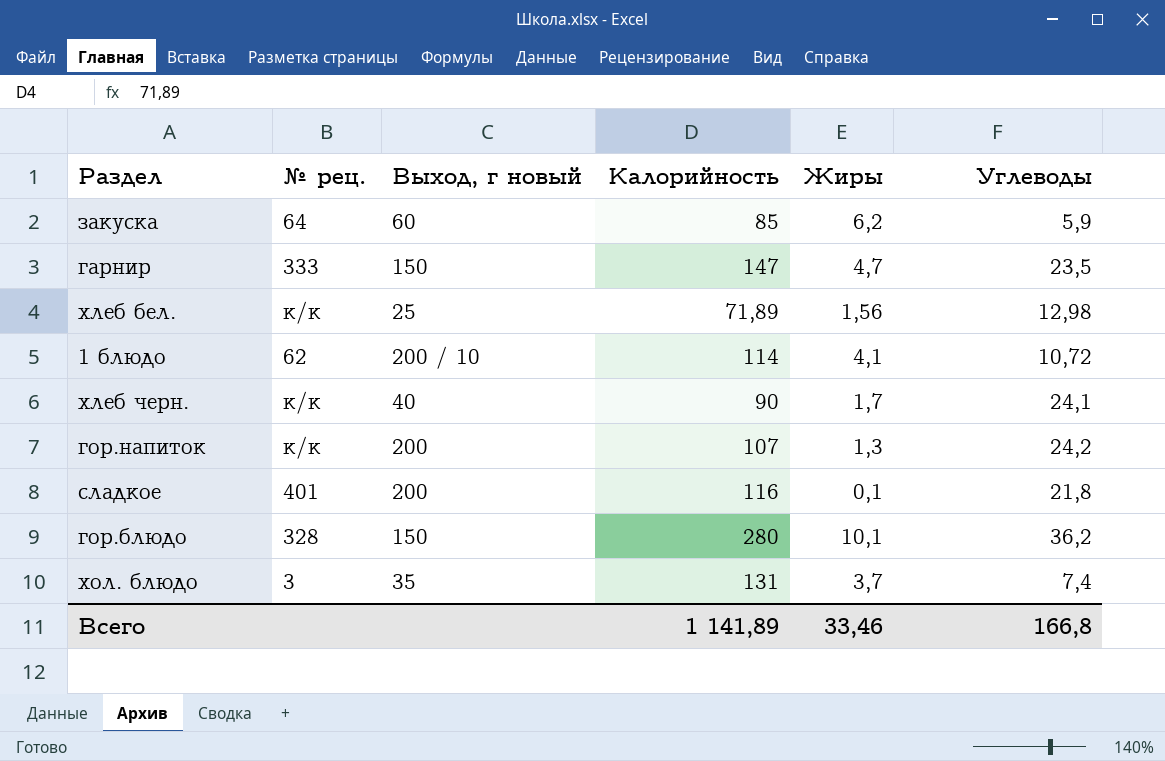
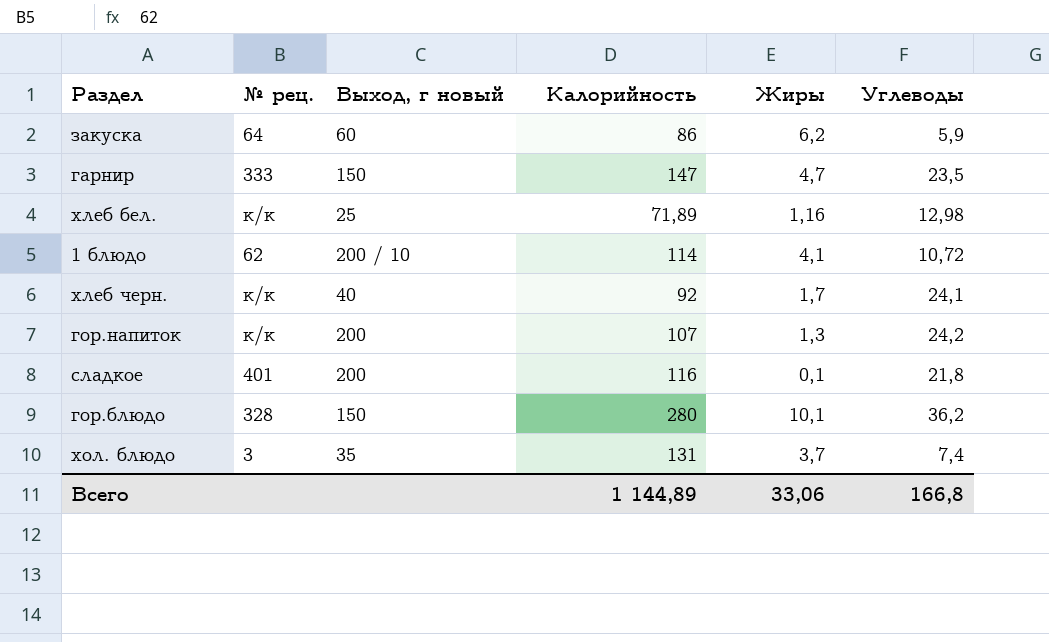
закуска | Калорийность: 85 -> 86
хлеб бел. | Жиры: 1,56 -> 1,16
хлеб черн. | Калорийность: 90 -> 92
Всего | Калорийность: 1 141,89 -> 1 144,89
Всего | Жиры: 33,46 -> 33,06

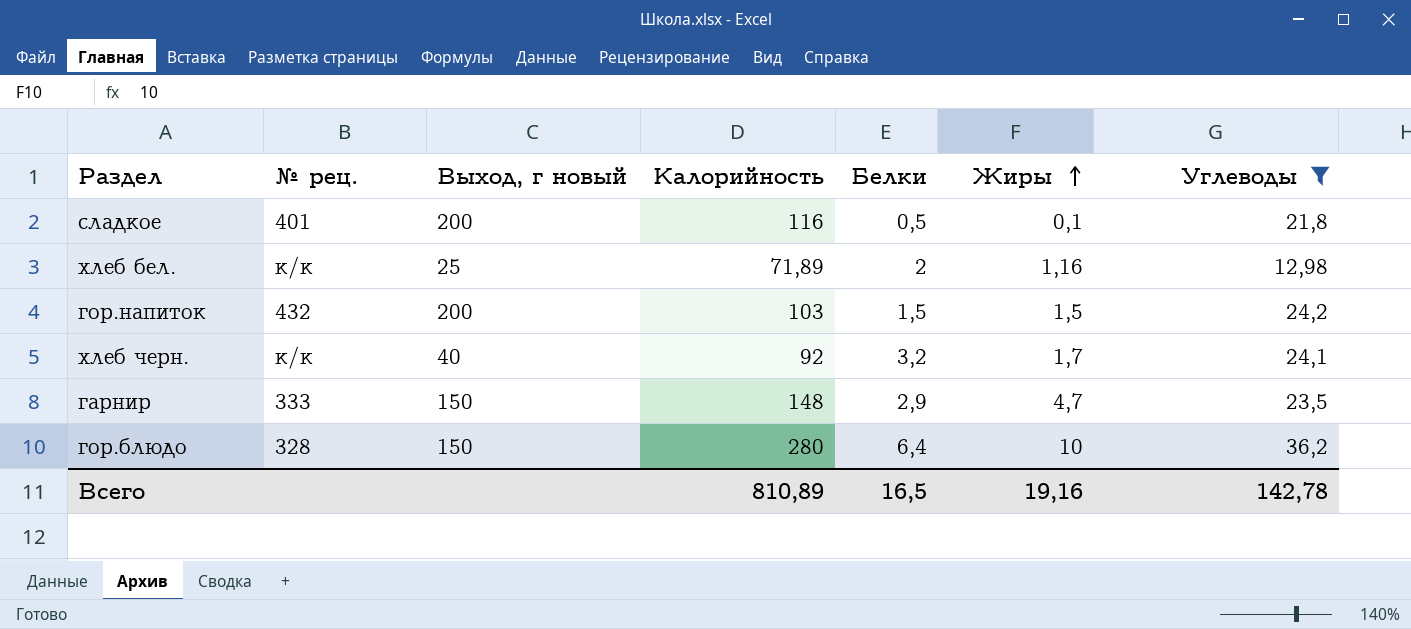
filter: none -> Углеводы >= 12,98
row order: none -> Жиры ascending
column Белки | position: none -> 5
гор.напиток | № рец.: к/к -> 432
гор.напиток | Калорийность: 107 -> 103
гор.напиток | Жиры: 1,3 -> 1,5
гарнир | Калорийность: 147 -> 148
гор.блюдо | Жиры: 10,1 -> 10
Всего | Калорийность: 1 144,89 -> 810,89
Всего | Жиры: 33,06 -> 19,16
Всего | Углеводы: 166,8 -> 142,78

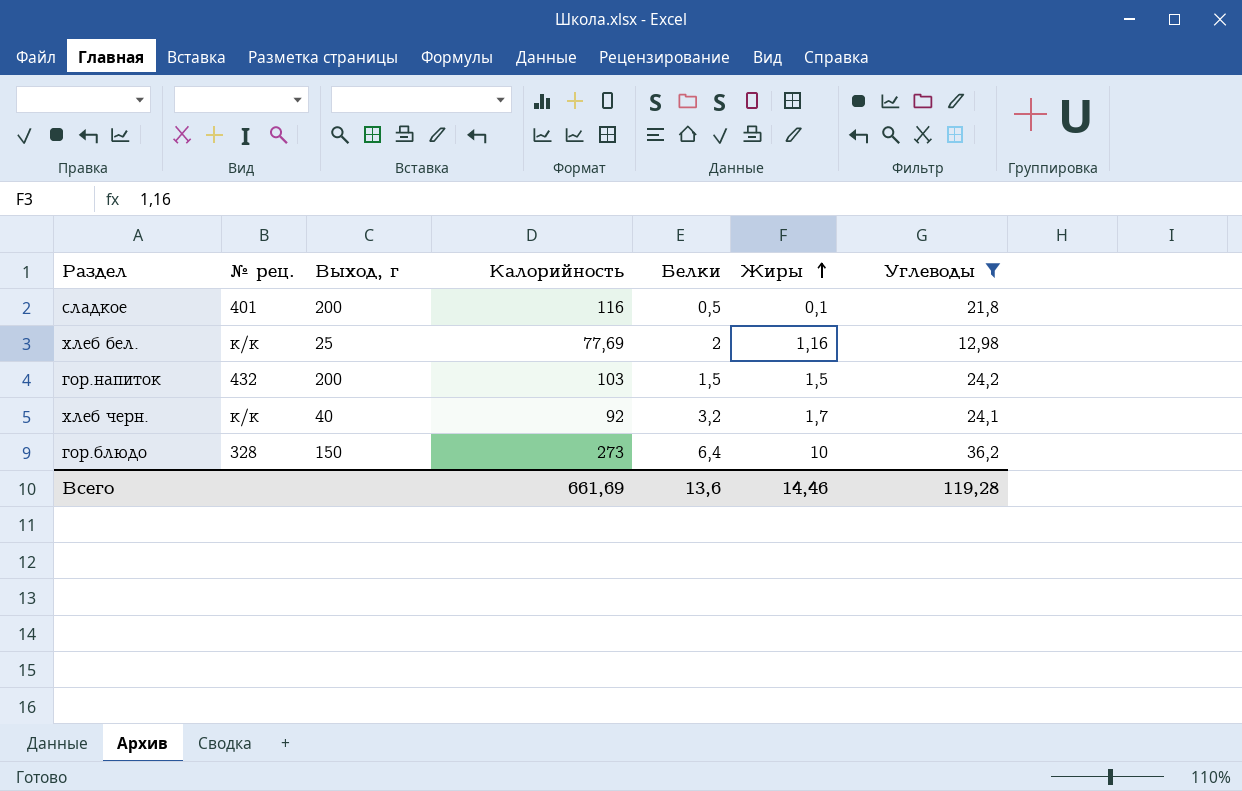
column name: Выход, г новый -> Выход, г
row гарнир: 333 | 150 | 148 | 2,9 | 4,7 | 23,5 -> none
хлеб бел. | Калорийность: 71,89 -> 77,69
гор.блюдо | Калорийность: 280 -> 273
Всего | Калорийность: 810,89 -> 661,69
Всего | Белки: 16,5 -> 13,6
Всего | Жиры: 19,16 -> 14,46
Всего | Углеводы: 142,78 -> 119,28

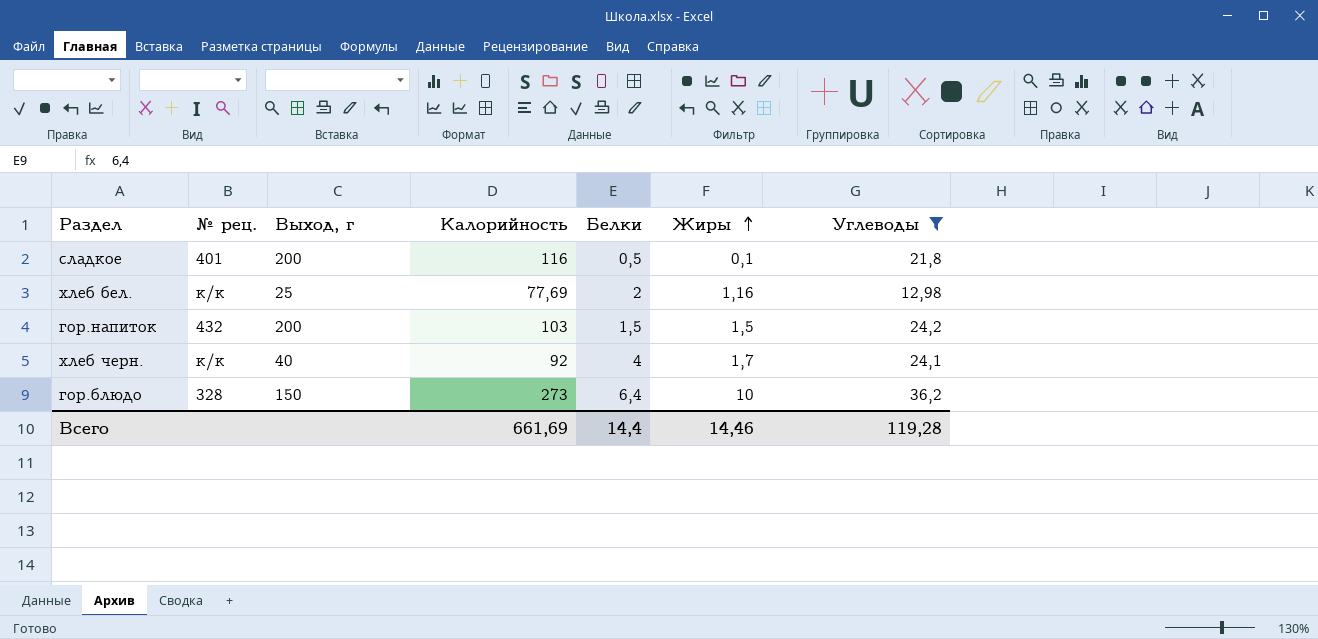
хлеб черн. | Белки: 3,2 -> 4
Всего | Белки: 13,6 -> 14,4

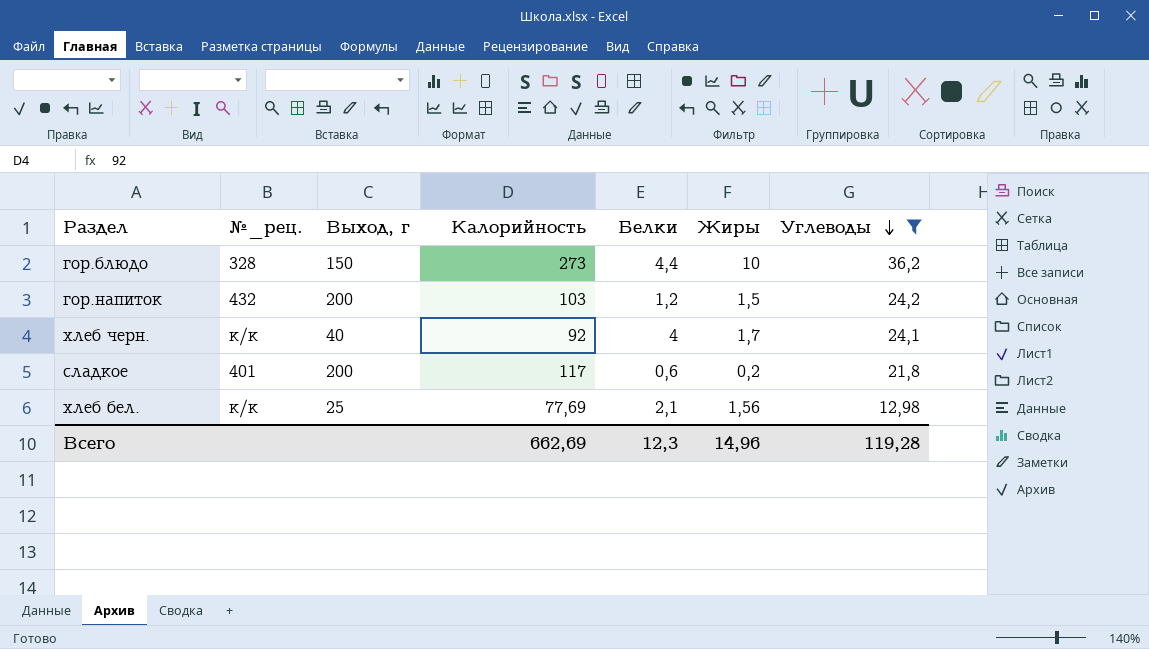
row order: Жиры ascending -> Углеводы descending
column name: № рец. -> №_рец.
гор.блюдо | Белки: 6,4 -> 4,4
гор.напиток | Белки: 1,5 -> 1,2
сладкое | Калорийность: 116 -> 117
сладкое | Белки: 0,5 -> 0,6
сладкое | Жиры: 0,1 -> 0,2
хлеб бел. | Белки: 2 -> 2,1
хлеб бел. | Жиры: 1,16 -> 1,56
Всего | Калорийность: 661,69 -> 662,69
Всего | Белки: 14,4 -> 12,3
Всего | Жиры: 14,46 -> 14,96

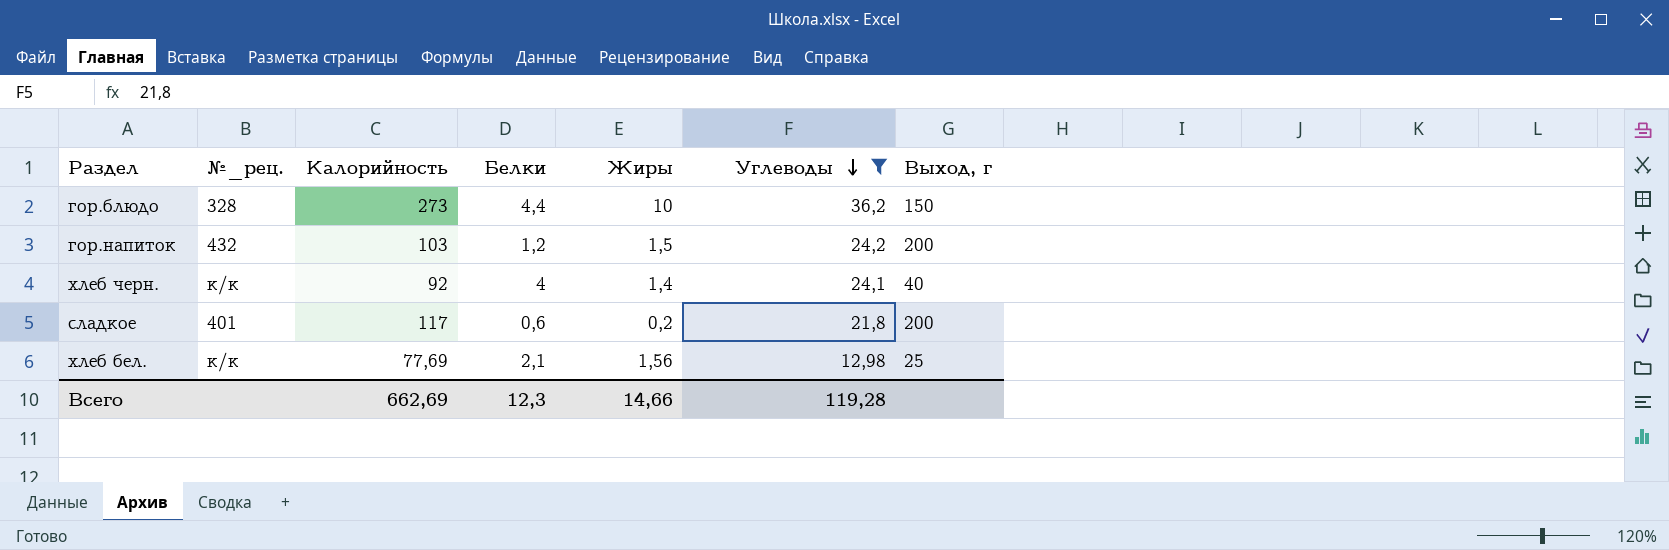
column Выход, г | position: 3 -> 7
хлеб черн. | Жиры: 1,7 -> 1,4
Всего | Жиры: 14,96 -> 14,66

